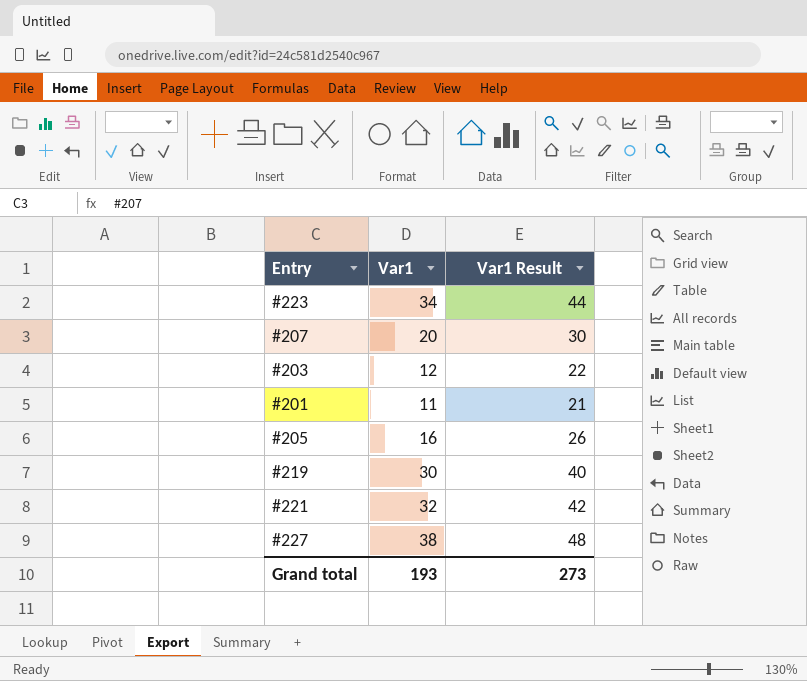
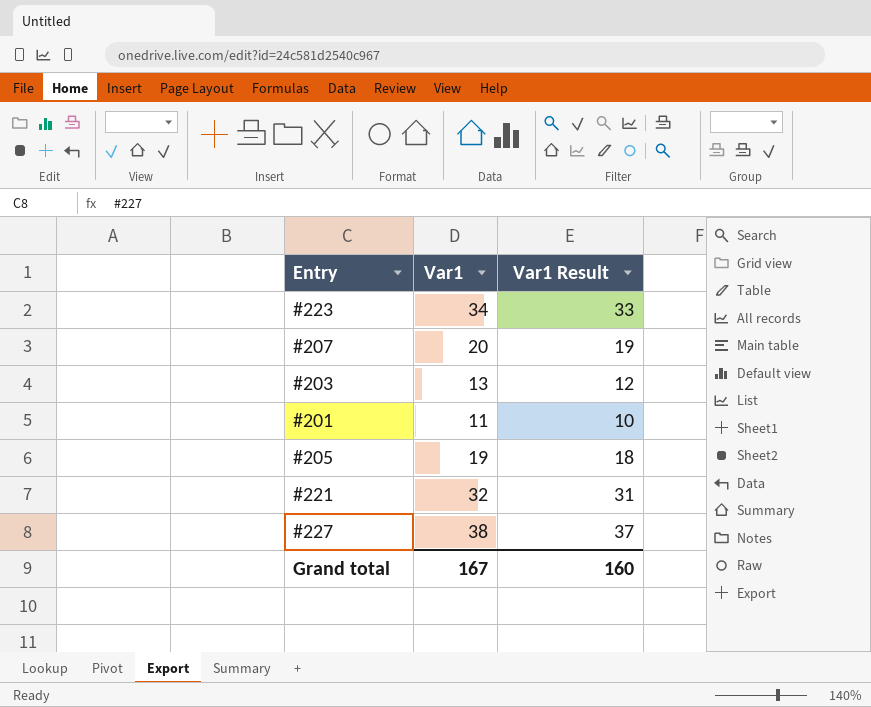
column Var1 Result | formula: [Var1] + 10 -> [Var1] - 1
row #219: 30 | 40 -> none
#203 | Var1: 12 -> 13
#205 | Var1: 16 -> 19
Grand total | Var1: 193 -> 167
Grand total | Var1 Result: 273 -> 160

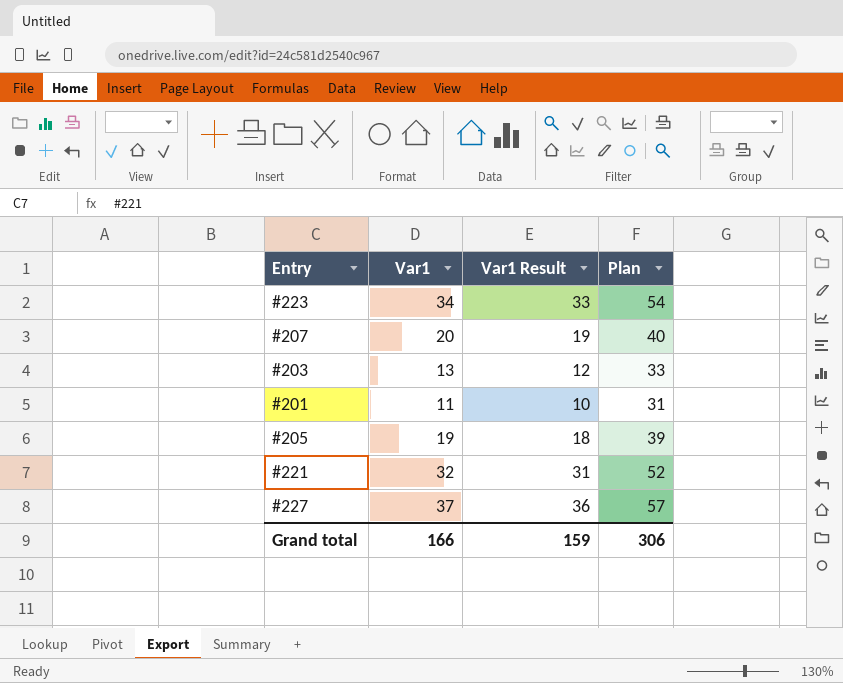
column Plan | formula: none -> [Var1] + 20
#227 | Var1: 38 -> 37
#227 | Var1 Result: 37 -> 36
Grand total | Var1: 167 -> 166
Grand total | Var1 Result: 160 -> 159

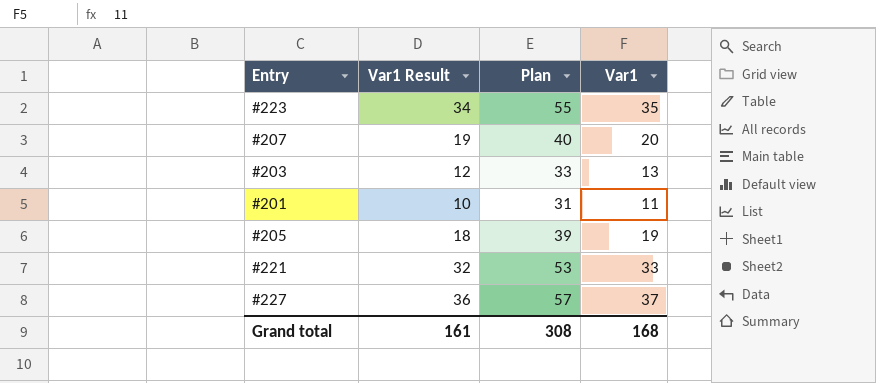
column Var1 | position: 2 -> 4
#223 | Var1 Result: 33 -> 34
#223 | Plan: 54 -> 55
#223 | Var1: 34 -> 35
#221 | Var1 Result: 31 -> 32
#221 | Plan: 52 -> 53
#221 | Var1: 32 -> 33
Grand total | Var1 Result: 159 -> 161
Grand total | Plan: 306 -> 308
Grand total | Var1: 166 -> 168

